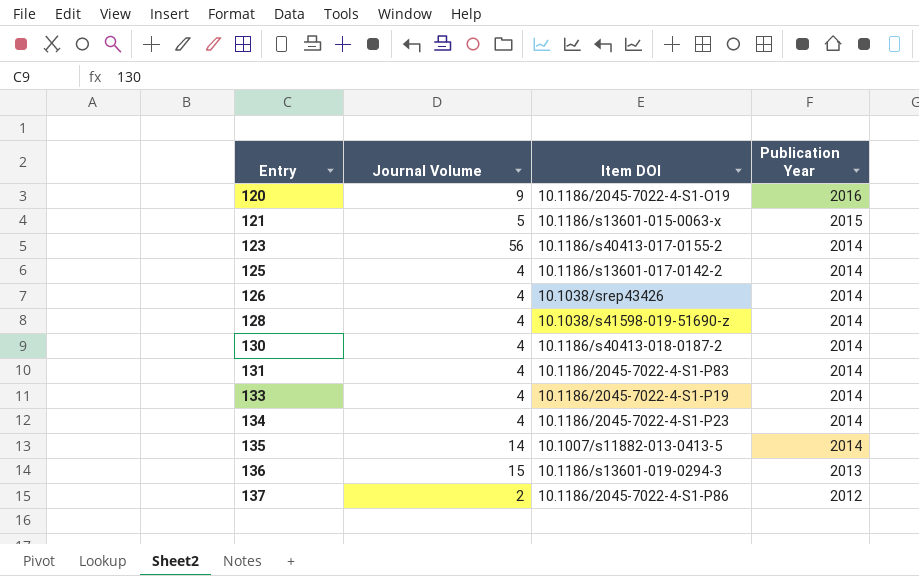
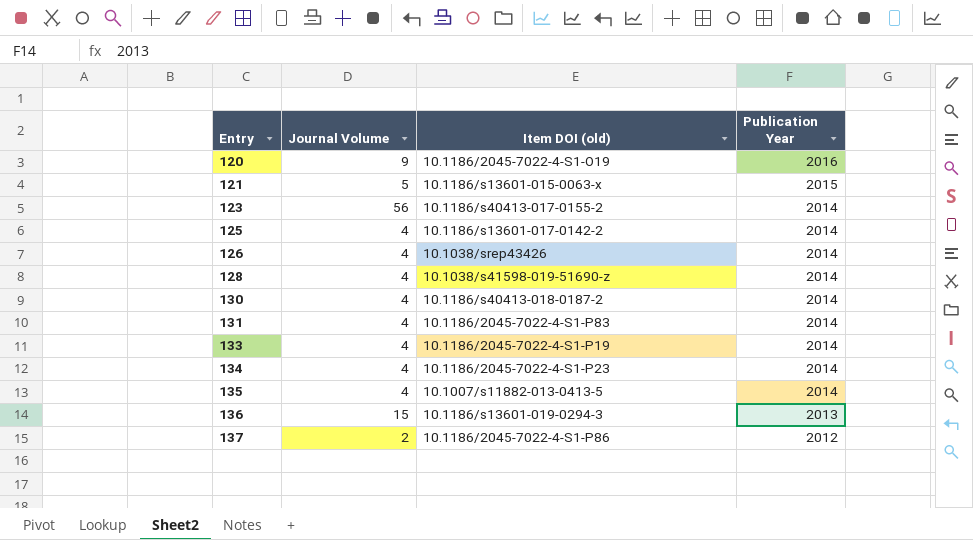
column name: Item DOI -> Item DOI (old)
135 | Journal Volume: 14 -> 4

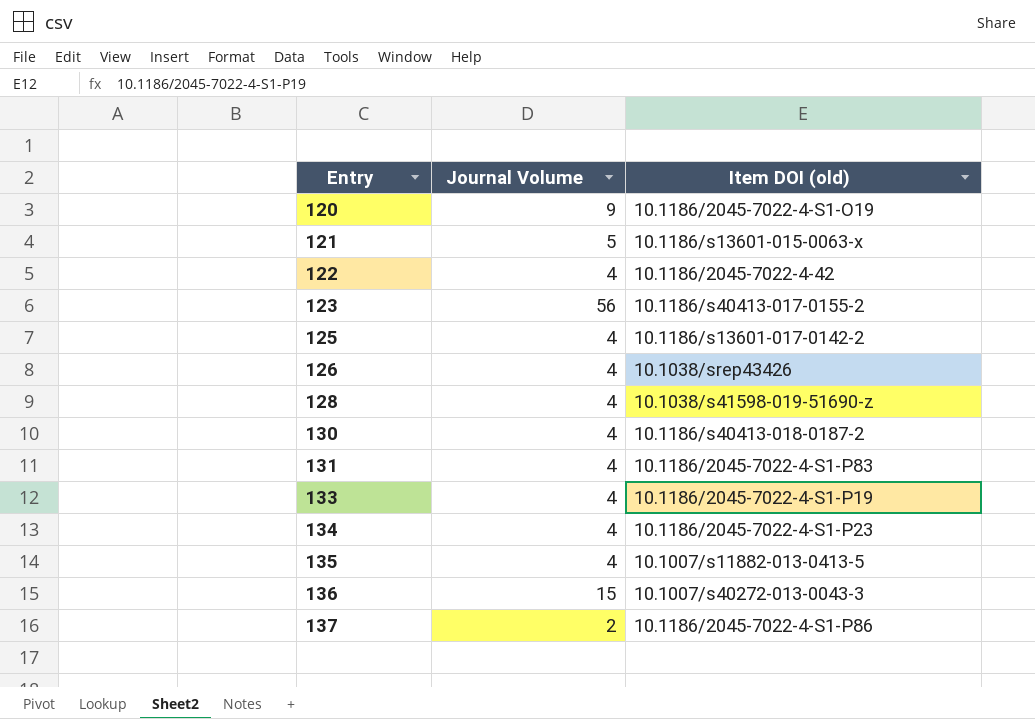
column Publication Year | position: 4 -> none
row 122: none -> 4 | 10.1186/2045-7022-4-42
136 | Item DOI (old): 10.1186/s13601-019-0294-3 -> 10.1007/s40272-013-0043-3

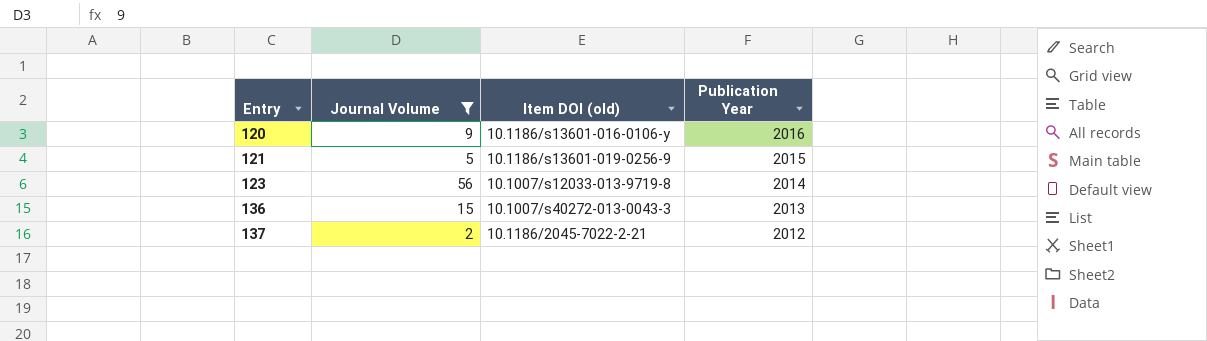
filter: none -> Journal Volume != 4
column Publication Year | position: none -> 4
120 | Item DOI (old): 10.1186/2045-7022-4-S1-O19 -> 10.1186/s13601-016-0106-y
121 | Item DOI (old): 10.1186/s13601-015-0063-x -> 10.1186/s13601-019-0256-9
123 | Item DOI (old): 10.1186/s40413-017-0155-2 -> 10.1007/s12033-013-9719-8
137 | Item DOI (old): 10.1186/2045-7022-4-S1-P86 -> 10.1186/2045-7022-2-21

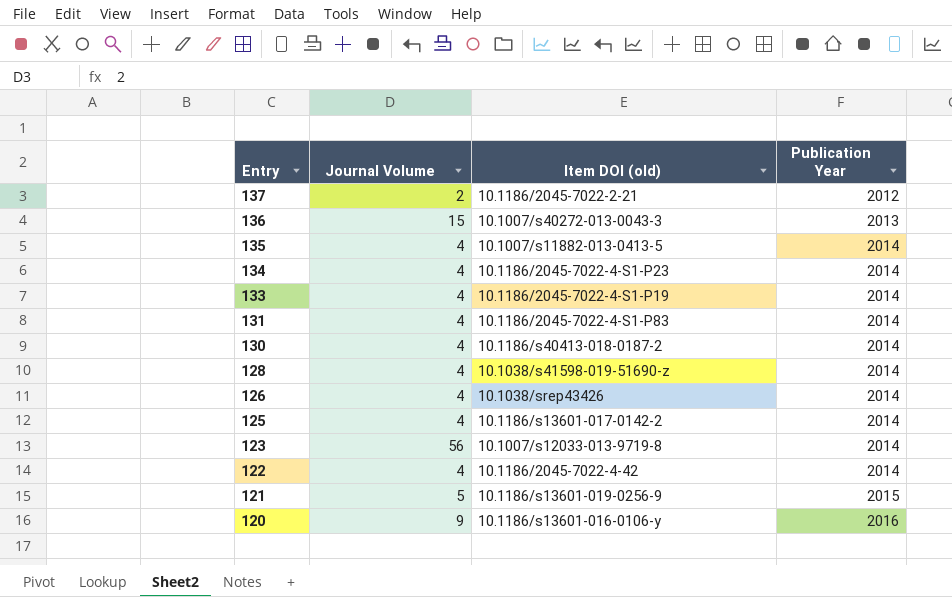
filter: Journal Volume != 4 -> none
row order: Entry ascending -> Entry descending

